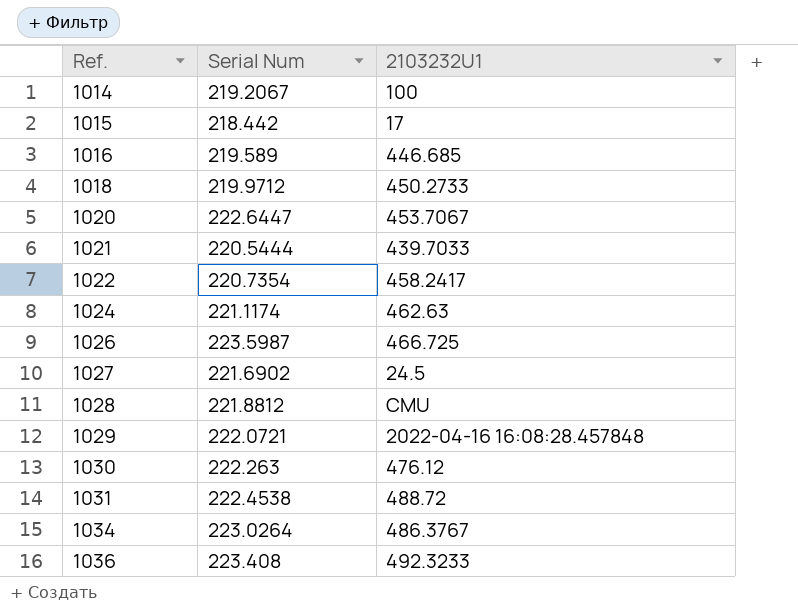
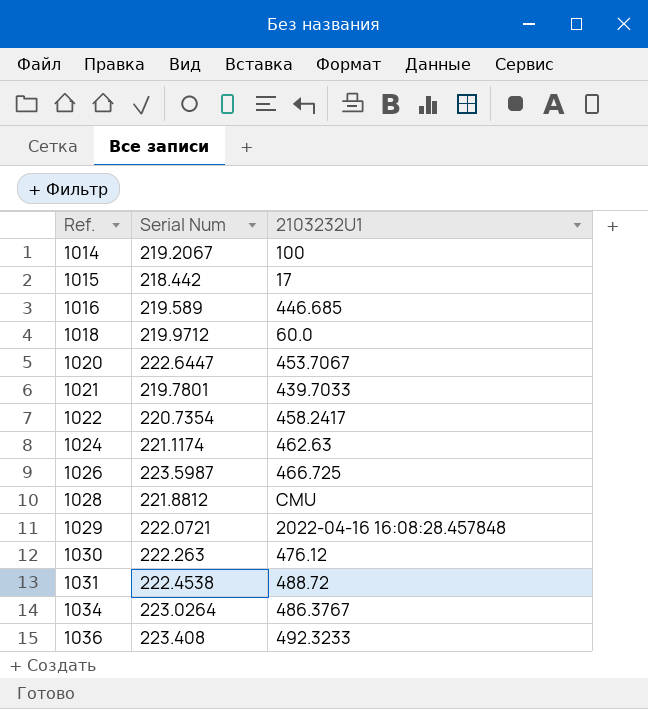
row 1027: 221.6902 | 24.5 -> none
1018 | 2103232U1: 450.2733 -> 60.0
1021 | Serial Num: 220.5444 -> 219.7801

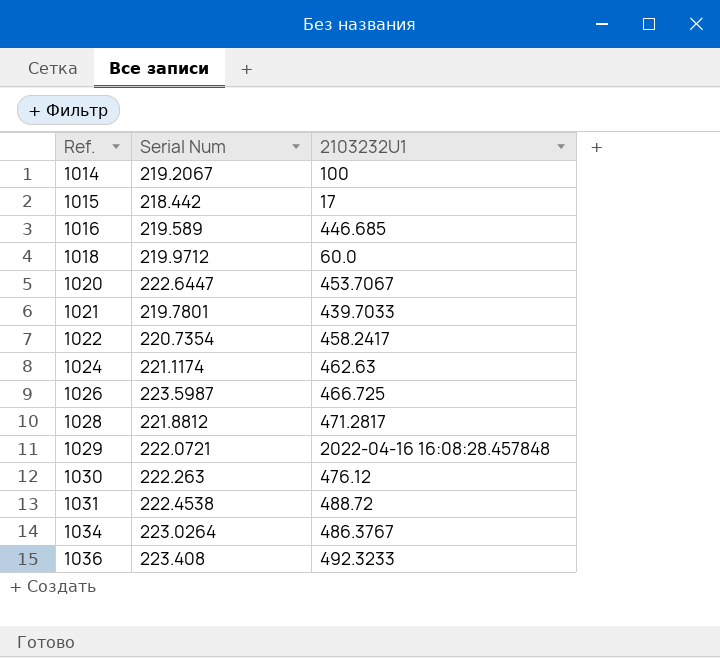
1028 | 2103232U1: CMU -> 471.2817

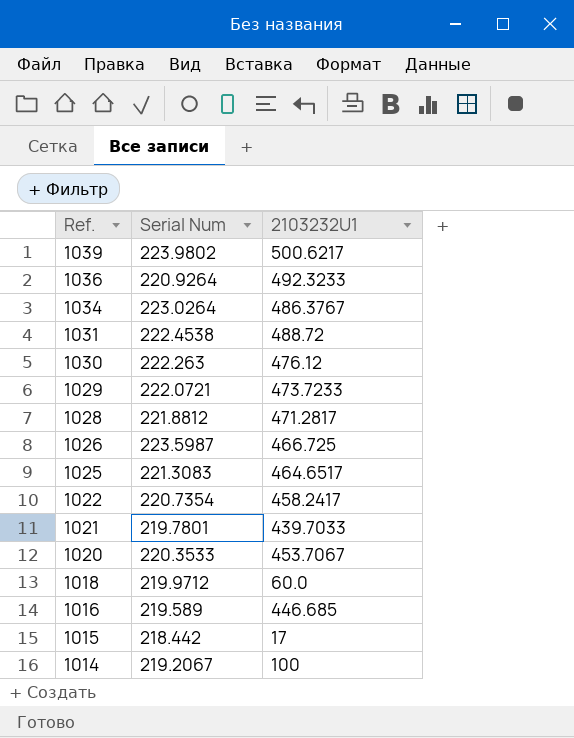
row order: Ref. ascending -> Ref. descending
row 1024: 221.1174 | 462.63 -> none
row 1039: none -> 223.9802 | 500.6217
1036 | Serial Num: 223.408 -> 220.9264
1029 | 2103232U1: 2022-04-16 16:08:28.457848 -> 473.7233
row 1025: none -> 221.3083 | 464.6517
1020 | Serial Num: 222.6447 -> 220.3533

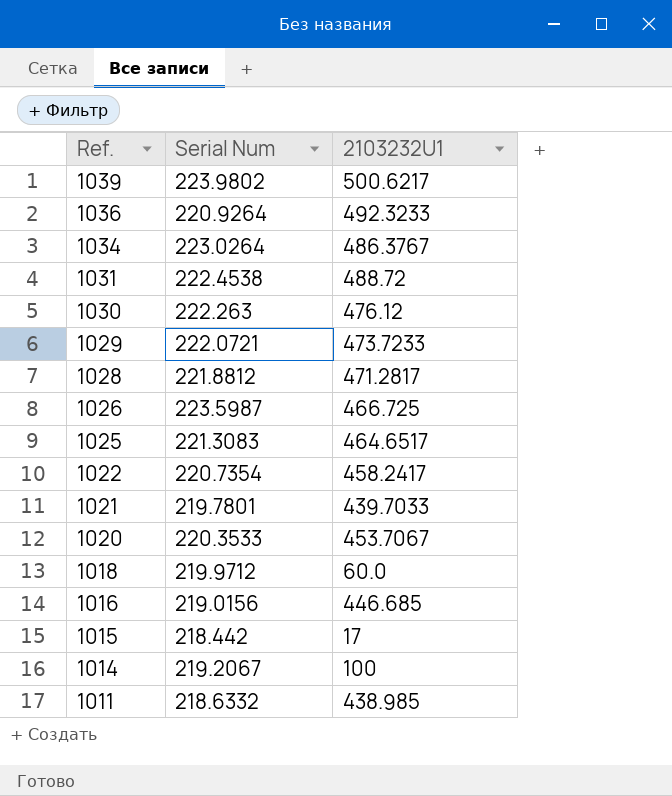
1016 | Serial Num: 219.589 -> 219.0156
row 1011: none -> 218.6332 | 438.985

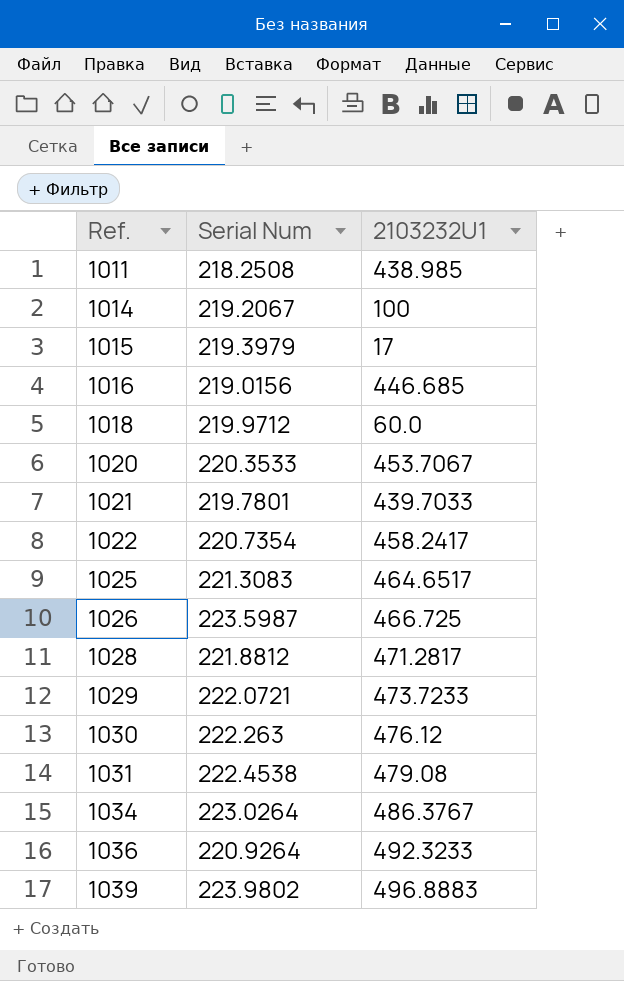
row order: Ref. descending -> Ref. ascending
1011 | Serial Num: 218.6332 -> 218.2508
1015 | Serial Num: 218.442 -> 219.3979
1031 | 2103232U1: 488.72 -> 479.08
1039 | 2103232U1: 500.6217 -> 496.8883

